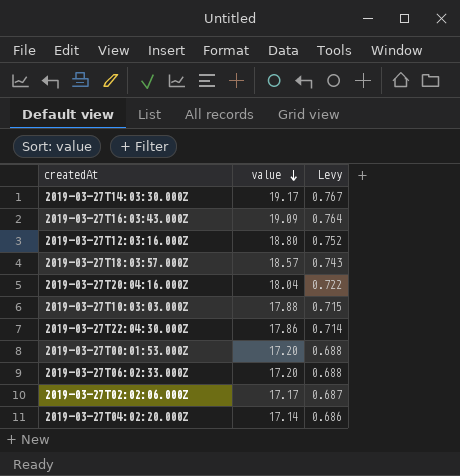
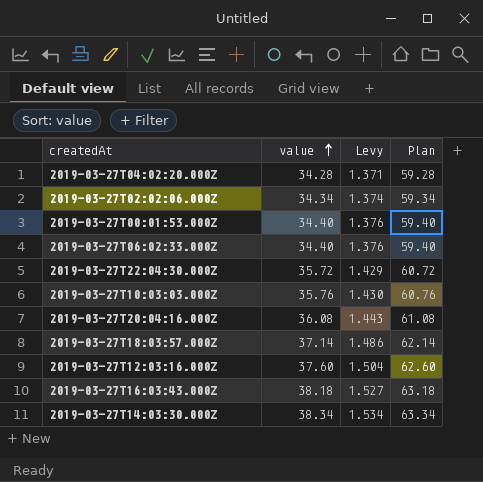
row order: value descending -> value ascending
column Plan | formula: none -> [value] + 25
2019-03-27T04:02:20.000Z | value: 17.14 -> 34.28
2019-03-27T04:02:20.000Z | Levy: 0.686 -> 1.371
2019-03-27T02:02:06.000Z | value: 17.17 -> 34.34
2019-03-27T02:02:06.000Z | Levy: 0.687 -> 1.374
2019-03-27T00:01:53.000Z | value: 17.20 -> 34.40
2019-03-27T00:01:53.000Z | Levy: 0.688 -> 1.376
2019-03-27T06:02:33.000Z | value: 17.20 -> 34.40
2019-03-27T06:02:33.000Z | Levy: 0.688 -> 1.376
2019-03-27T22:04:30.000Z | value: 17.86 -> 35.72
2019-03-27T22:04:30.000Z | Levy: 0.714 -> 1.429
2019-03-27T10:03:03.000Z | value: 17.88 -> 35.76
2019-03-27T10:03:03.000Z | Levy: 0.715 -> 1.430
2019-03-27T20:04:16.000Z | value: 18.04 -> 36.08
2019-03-27T20:04:16.000Z | Levy: 0.722 -> 1.443
2019-03-27T18:03:57.000Z | value: 18.57 -> 37.14
2019-03-27T18:03:57.000Z | Levy: 0.743 -> 1.486
2019-03-27T12:03:16.000Z | value: 18.80 -> 37.60
2019-03-27T12:03:16.000Z | Levy: 0.752 -> 1.504
2019-03-27T16:03:43.000Z | value: 19.09 -> 38.18
2019-03-27T16:03:43.000Z | Levy: 0.764 -> 1.527
2019-03-27T14:03:30.000Z | value: 19.17 -> 38.34
2019-03-27T14:03:30.000Z | Levy: 0.767 -> 1.534

